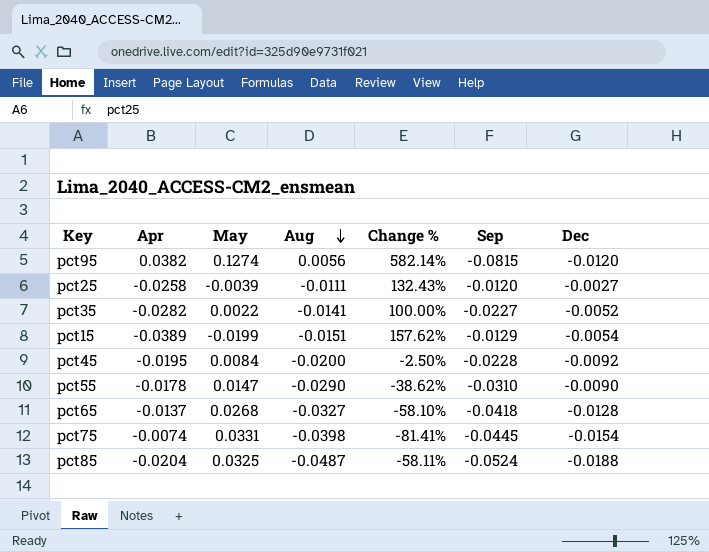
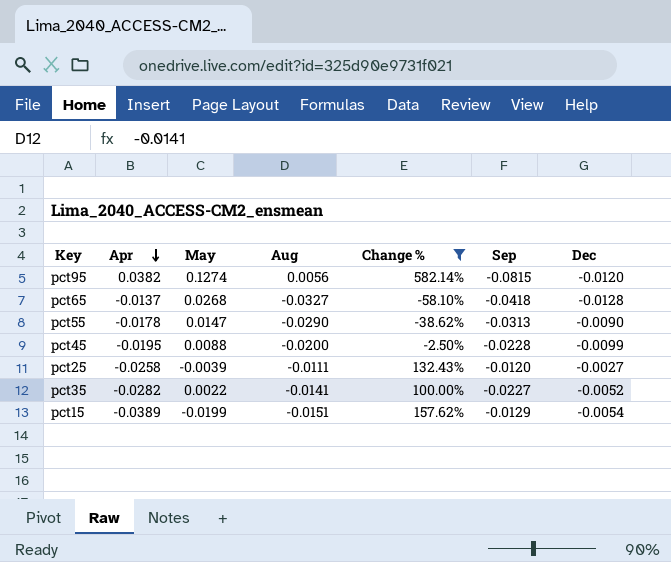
filter: none -> Change % >= -58.10%
row order: Aug descending -> Apr descending
pct55 | Sep: -0.0310 -> -0.0313
pct45 | May: 0.0084 -> 0.0088
pct45 | Dec: -0.0092 -> -0.0099

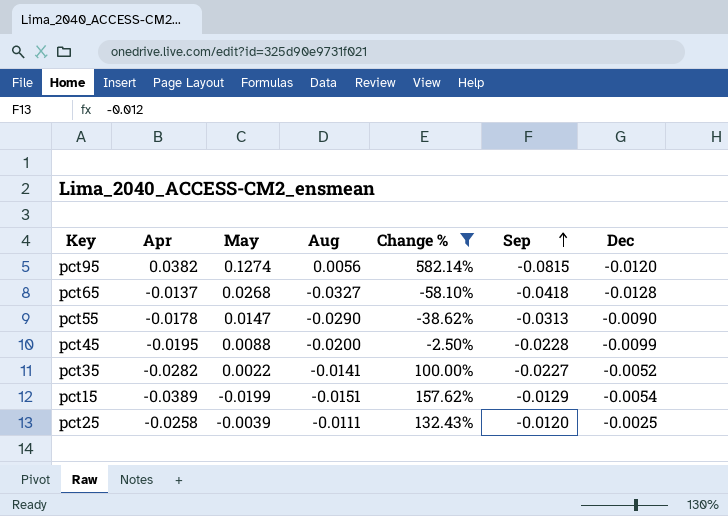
row order: Apr descending -> Sep ascending
pct25 | Dec: -0.0027 -> -0.0025

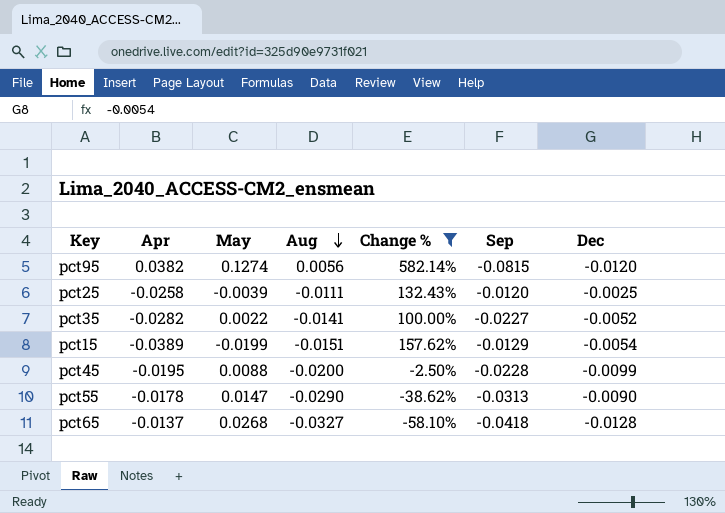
row order: Sep ascending -> Aug descending

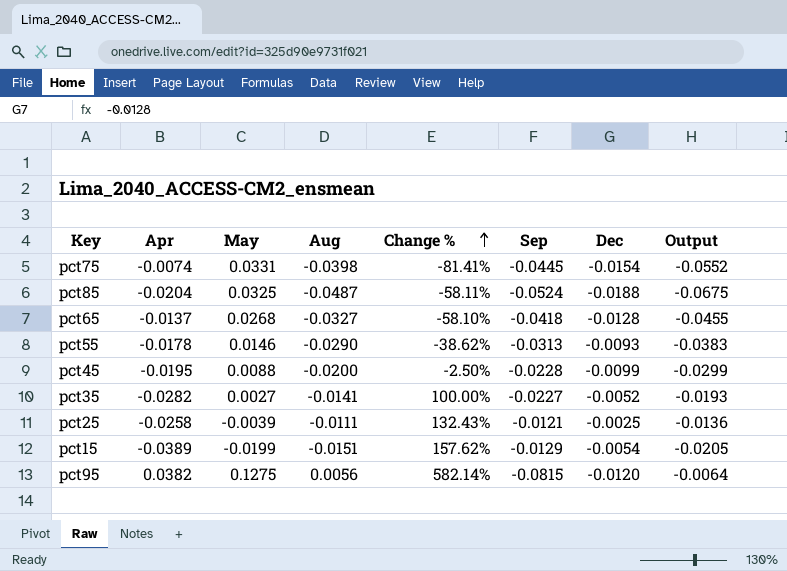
filter: Change % >= -58.10% -> none
row order: Aug descending -> Change % ascending
column Output | formula: none -> [Aug] + [Dec]
pct55 | May: 0.0147 -> 0.0146
pct55 | Dec: -0.0090 -> -0.0093
pct35 | May: 0.0022 -> 0.0027
pct25 | Sep: -0.0120 -> -0.0121
pct95 | May: 0.1274 -> 0.1275

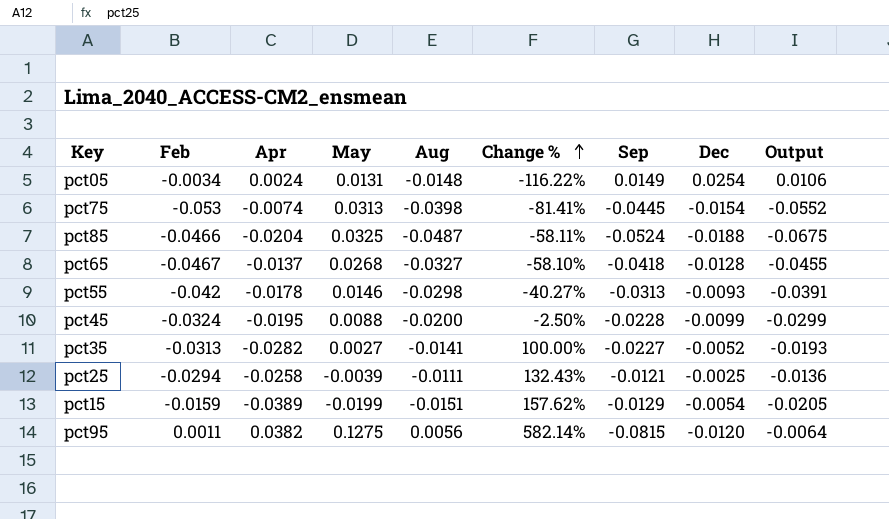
column Feb | position: none -> 2
row pct05: none -> -0.0034 | 0.0024 | 0.0131 | -0.0148 | -116.22% | 0.0149 | 0.0254 | 0.0106
pct75 | May: 0.0331 -> 0.0313
pct55 | Aug: -0.0290 -> -0.0298
pct55 | Change %: -38.62% -> -40.27%
pct55 | Output: -0.0383 -> -0.0391

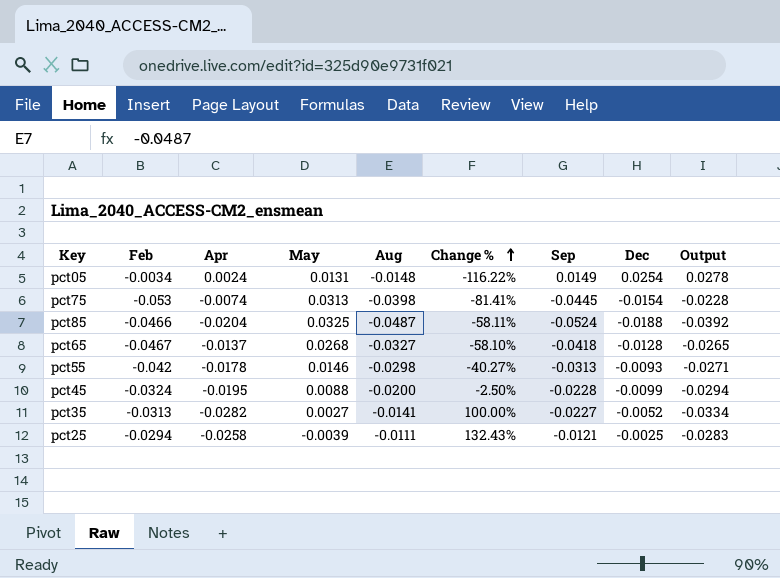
column Output | formula: [Aug] + [Dec] -> [Apr] + [Dec]
row pct15: -0.0159 | -0.0389 | -0.0199 | -0.0151 | 157.62% | -0.0129 | -0.0054 | -0.0205 -> none
row pct95: 0.0011 | 0.0382 | 0.1275 | 0.0056 | 582.14% | -0.0815 | -0.0120 | -0.0064 -> none

